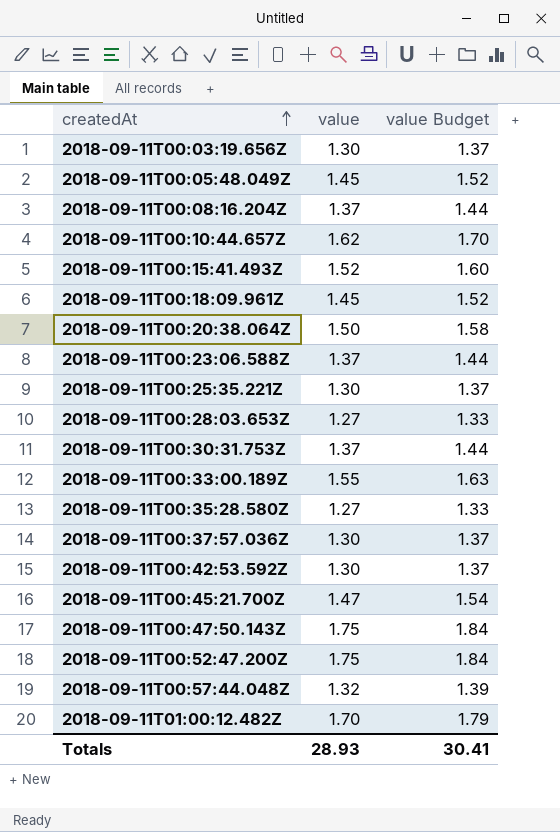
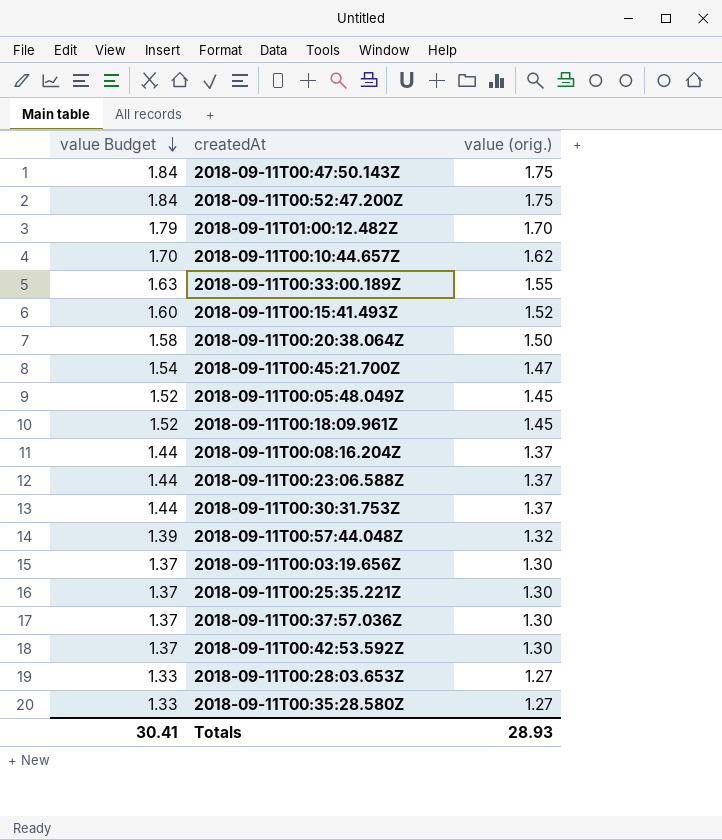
row order: createdAt ascending -> value Budget descending
column value Budget | position: 3 -> 1
column name: value -> value (orig.)

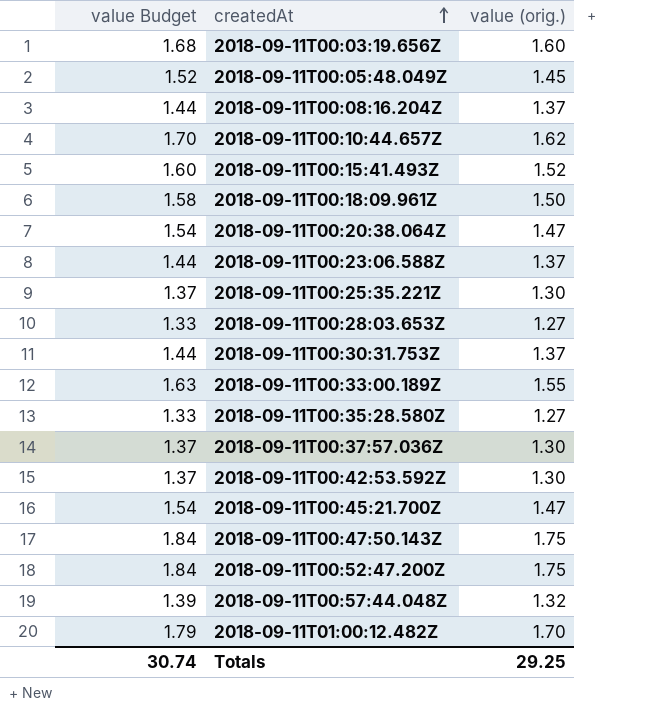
row order: value Budget descending -> createdAt ascending
2018-09-11T00:03:19.656Z | value Budget: 1.37 -> 1.68
2018-09-11T00:03:19.656Z | value (orig.): 1.30 -> 1.60
2018-09-11T00:18:09.961Z | value Budget: 1.52 -> 1.58
2018-09-11T00:18:09.961Z | value (orig.): 1.45 -> 1.50
2018-09-11T00:20:38.064Z | value Budget: 1.58 -> 1.54
2018-09-11T00:20:38.064Z | value (orig.): 1.50 -> 1.47
Totals | value Budget: 30.41 -> 30.74
Totals | value (orig.): 28.93 -> 29.25

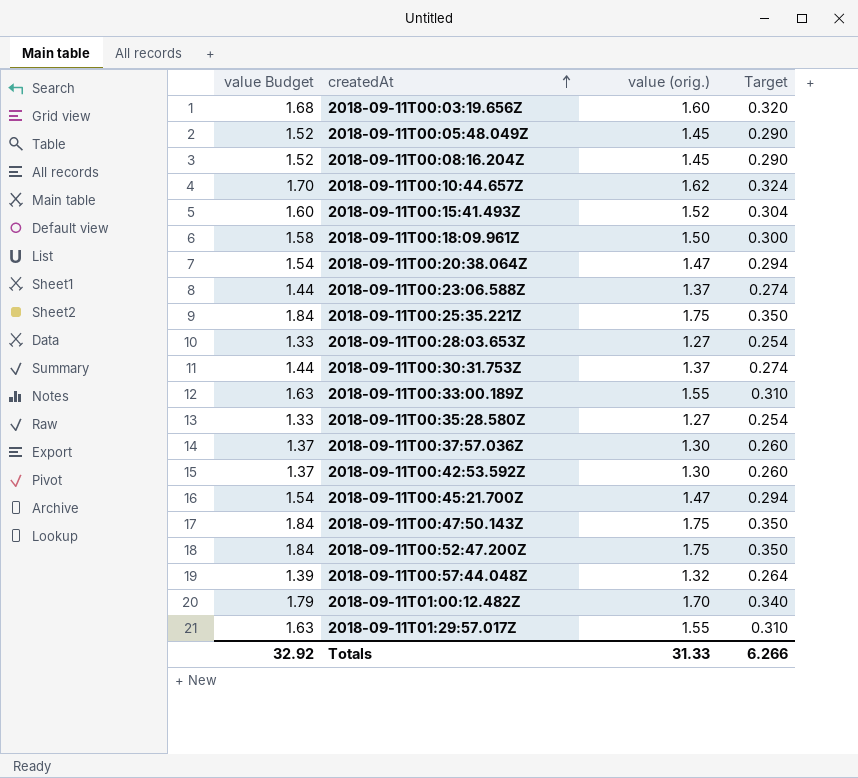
column Target | formula: none -> [value (orig.)] * 0.2
2018-09-11T00:08:16.204Z | value Budget: 1.44 -> 1.52
2018-09-11T00:08:16.204Z | value (orig.): 1.37 -> 1.45
2018-09-11T00:25:35.221Z | value Budget: 1.37 -> 1.84
2018-09-11T00:25:35.221Z | value (orig.): 1.30 -> 1.75
row 2018-09-11T01:29:57.017Z: none -> 1.63 | 1.55 | 0.310
Totals | value Budget: 30.74 -> 32.92
Totals | value (orig.): 29.25 -> 31.33

